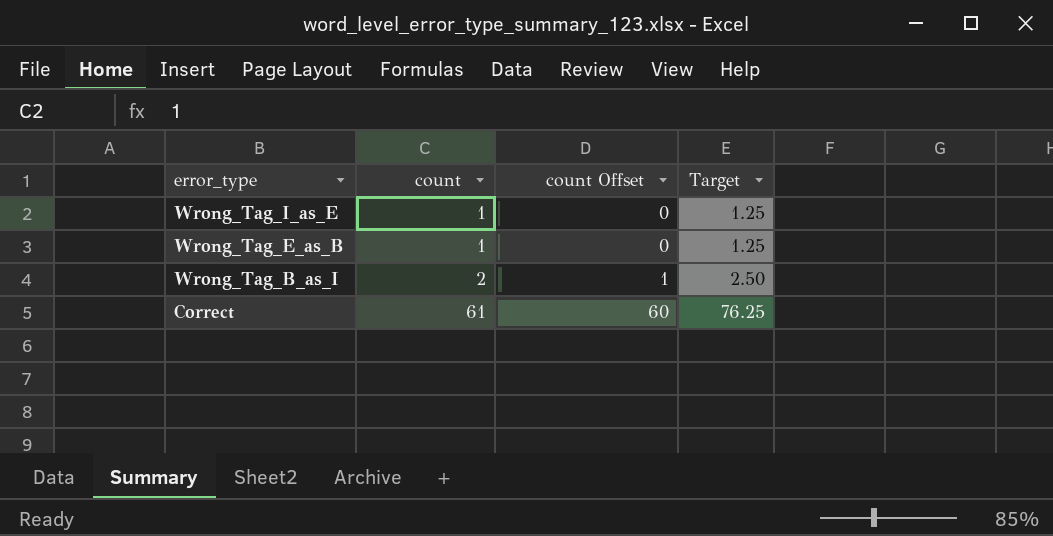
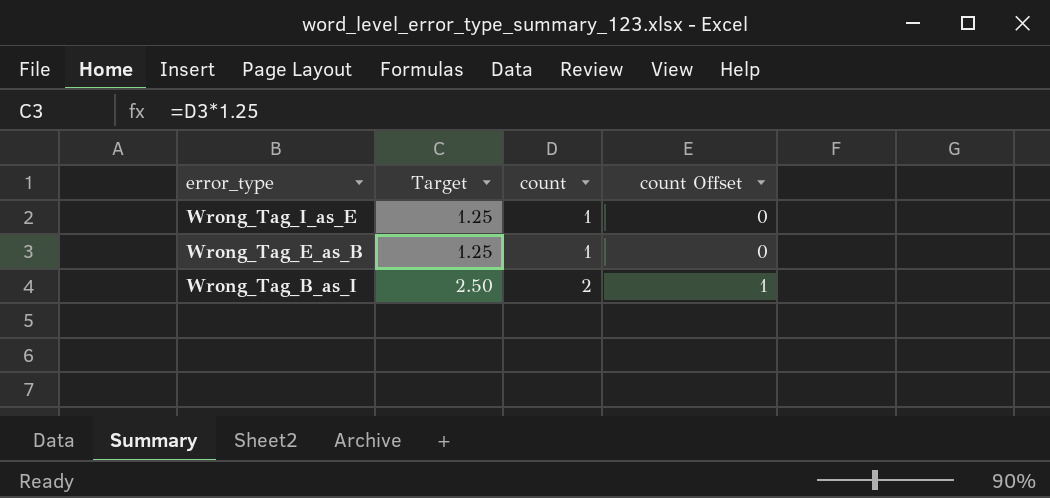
column Target | position: 4 -> 2
row Correct: 61 | 60 | 76.25 -> none

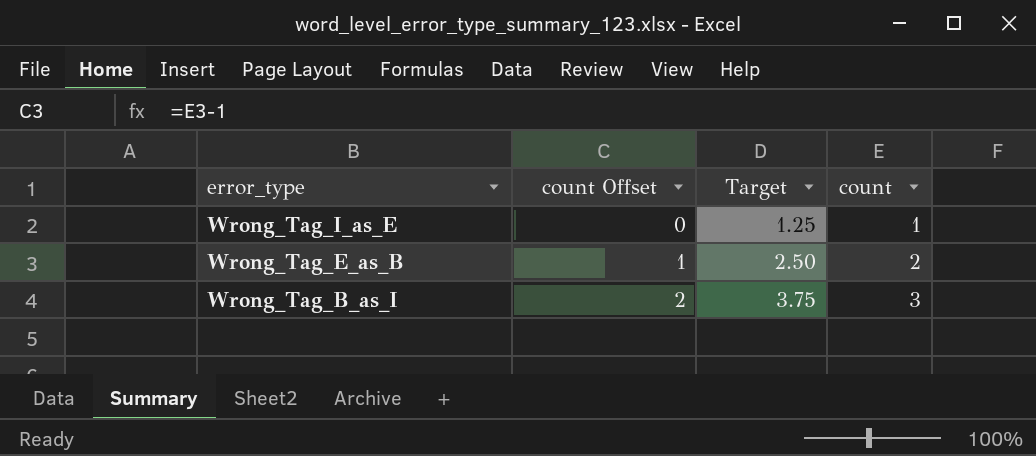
column count Offset | position: 4 -> 2
Wrong_Tag_E_as_B | count Offset: 0 -> 1
Wrong_Tag_E_as_B | Target: 1.25 -> 2.50
Wrong_Tag_E_as_B | count: 1 -> 2
Wrong_Tag_B_as_I | count Offset: 1 -> 2
Wrong_Tag_B_as_I | Target: 2.50 -> 3.75
Wrong_Tag_B_as_I | count: 2 -> 3

